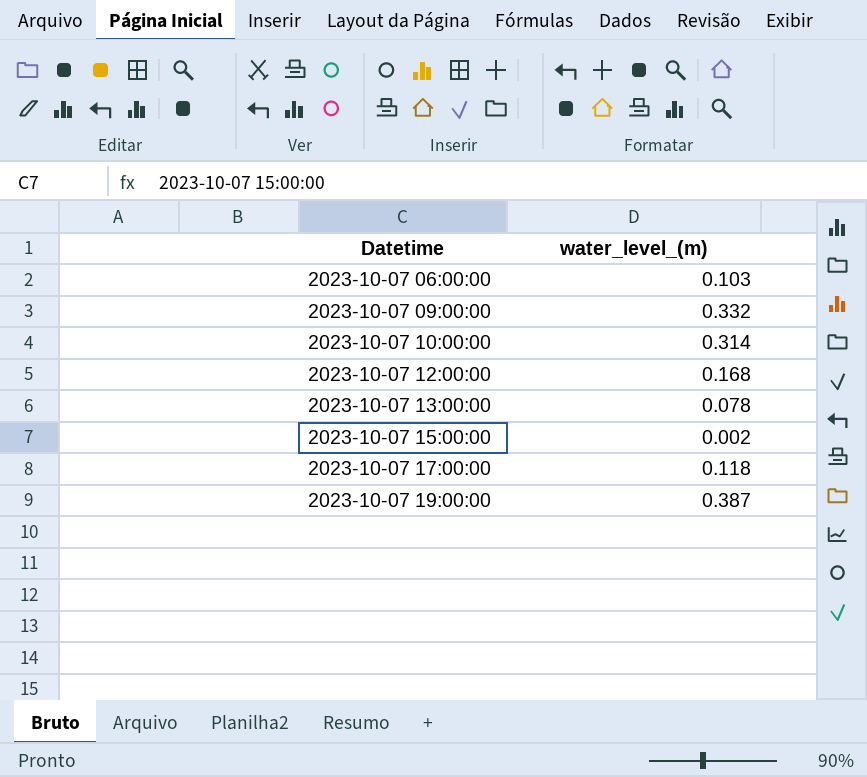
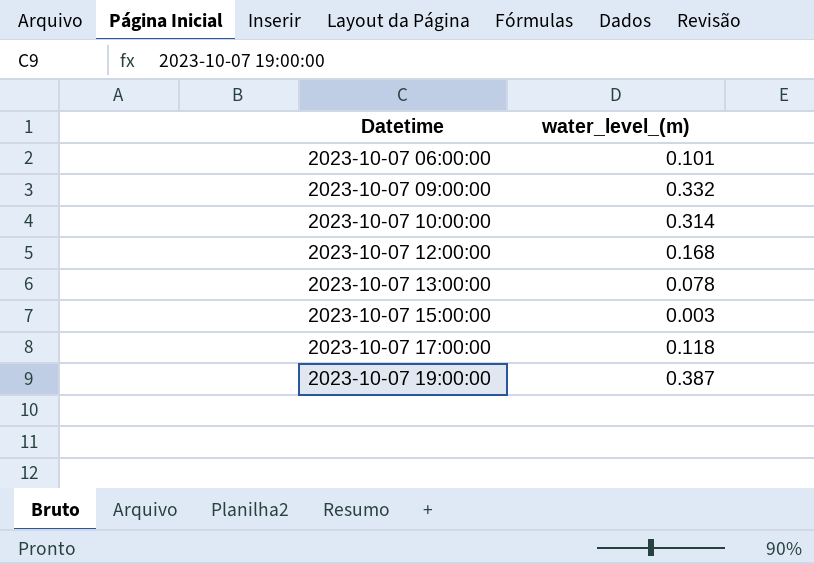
2023-10-07 06:00:00 | water_level_(m): 0.103 -> 0.101
2023-10-07 15:00:00 | water_level_(m): 0.002 -> 0.003

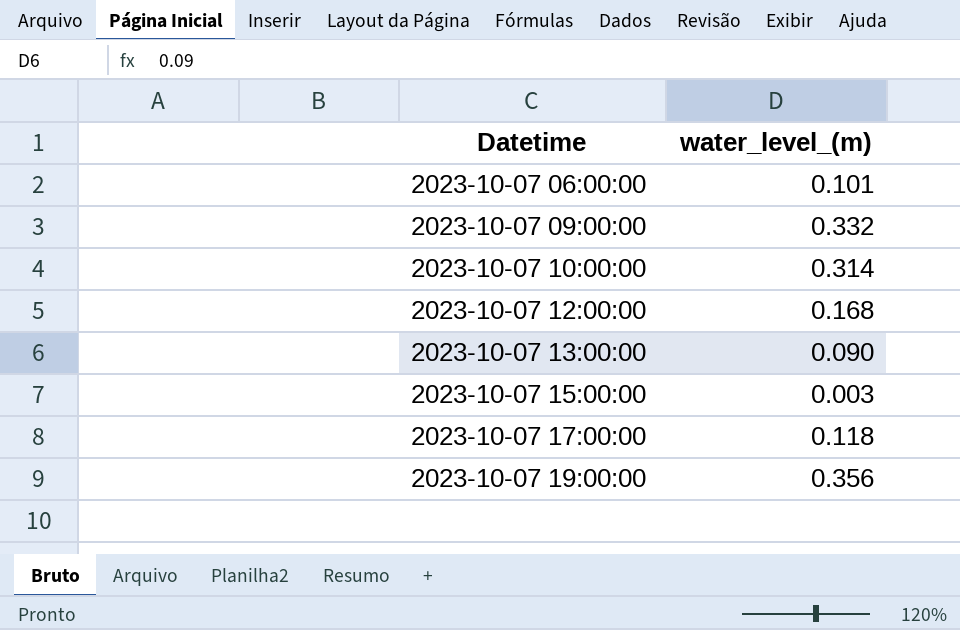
2023-10-07 13:00:00 | water_level_(m): 0.078 -> 0.090
2023-10-07 19:00:00 | water_level_(m): 0.387 -> 0.356

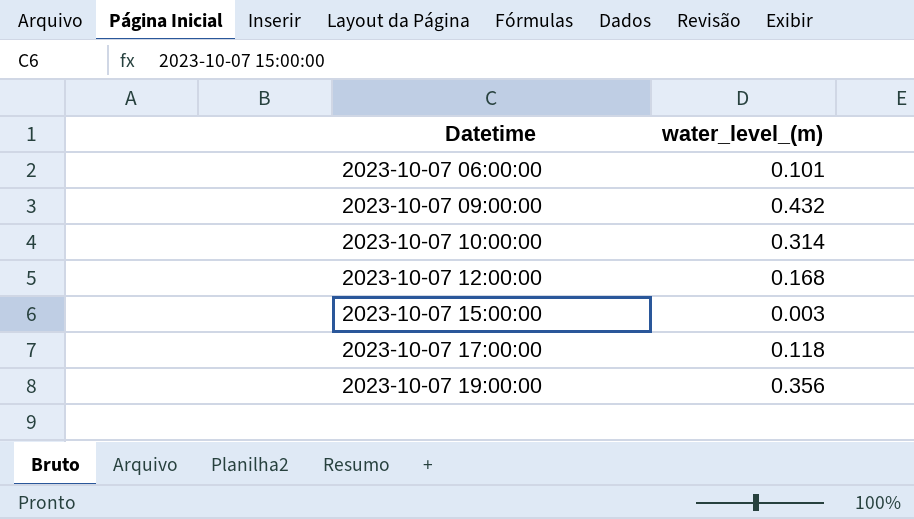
row 2023-10-07 13:00:00: 0.090 -> none
2023-10-07 09:00:00 | water_level_(m): 0.332 -> 0.432

